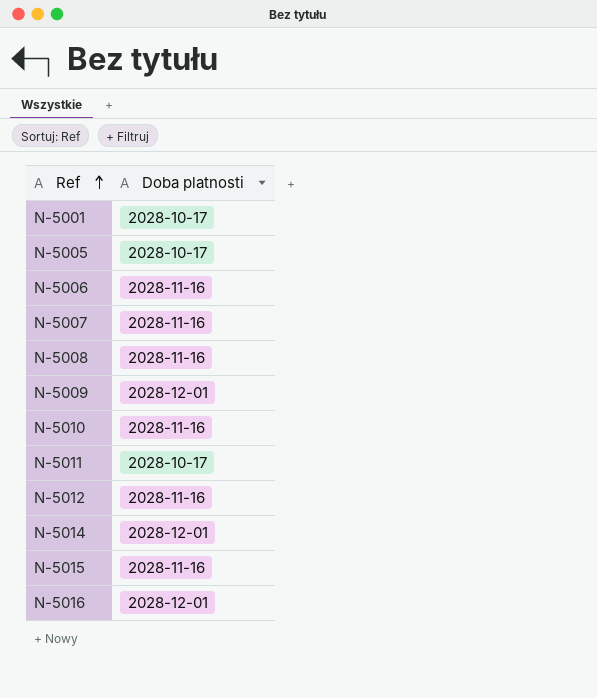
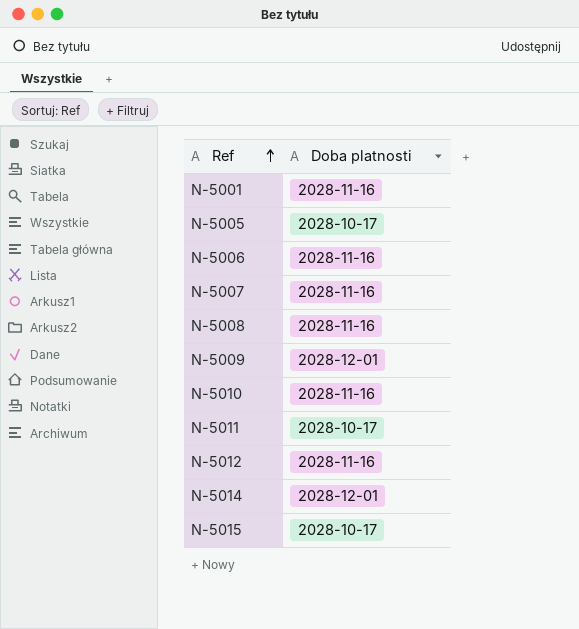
row N-5016: 2028-12-01 -> none
N-5001 | Doba platnosti: 2028-10-17 -> 2028-11-16
N-5015 | Doba platnosti: 2028-11-16 -> 2028-10-17

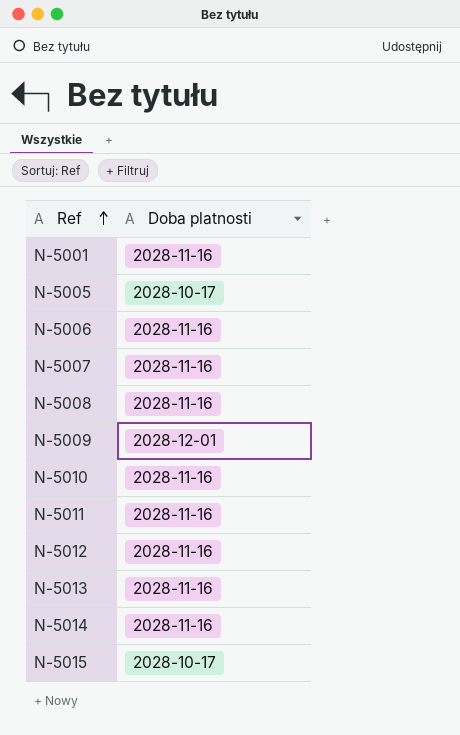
N-5011 | Doba platnosti: 2028-10-17 -> 2028-11-16
row N-5013: none -> 2028-11-16
N-5014 | Doba platnosti: 2028-12-01 -> 2028-11-16

